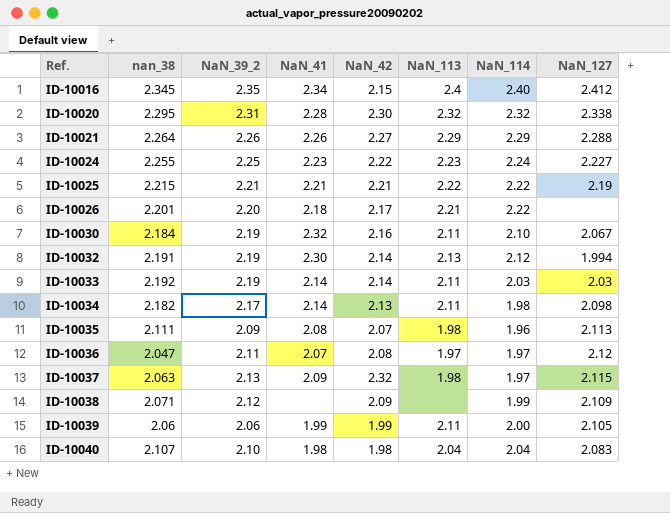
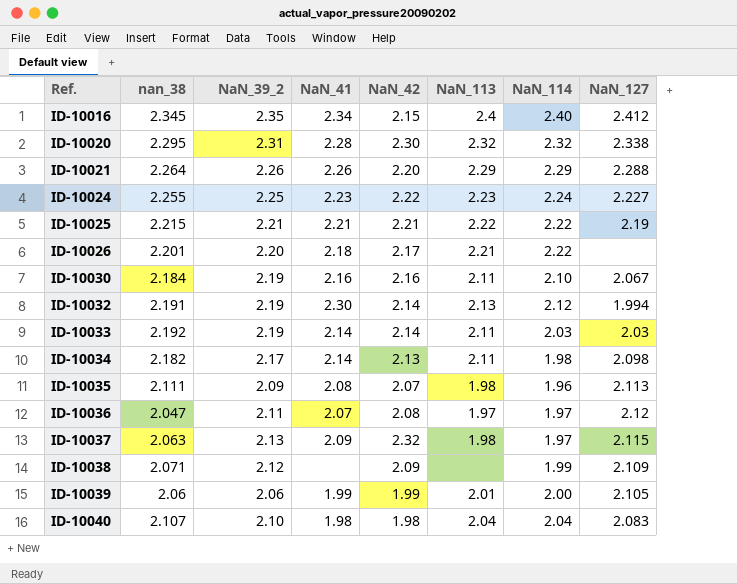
ID-10021 | NaN_42: 2.27 -> 2.20
ID-10030 | NaN_41: 2.32 -> 2.16
ID-10039 | NaN_113: 2.11 -> 2.01

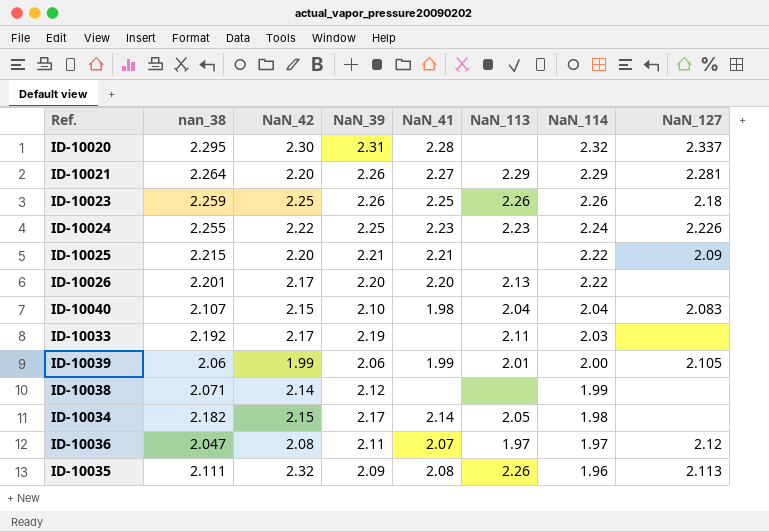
row order: Ref. ascending -> NaN_114 descending
column NaN_42 | position: 5 -> 3
column name: NaN_39_2 -> NaN_39
row ID-10016: 2.345 | 2.35 | 2.34 | 2.15 | 2.4 | 2.40 | 2.412 -> none
row ID-10030: 2.184 | 2.19 | 2.16 | 2.16 | 2.11 | 2.10 | 2.067 -> none
row ID-10032: 2.191 | 2.19 | 2.30 | 2.14 | 2.13 | 2.12 | 1.994 -> none
row ID-10037: 2.063 | 2.13 | 2.09 | 2.32 | 1.98 | 1.97 | 2.115 -> none
ID-10020 | NaN_113: 2.32 -> none
ID-10020 | NaN_127: 2.338 -> 2.337
ID-10021 | NaN_41: 2.26 -> 2.27
ID-10021 | NaN_127: 2.288 -> 2.281
row ID-10023: none -> 2.259 | 2.25 | 2.26 | 2.25 | 2.26 | 2.26 | 2.18
ID-10024 | NaN_127: 2.227 -> 2.226
ID-10025 | NaN_42: 2.21 -> 2.20
ID-10025 | NaN_113: 2.22 -> none
ID-10025 | NaN_127: 2.19 -> 2.09
ID-10026 | NaN_41: 2.18 -> 2.20
ID-10026 | NaN_113: 2.21 -> 2.13
ID-10040 | NaN_42: 1.98 -> 2.15
ID-10033 | NaN_42: 2.14 -> 2.17
ID-10033 | NaN_41: 2.14 -> none
ID-10033 | NaN_127: 2.03 -> none
ID-10038 | NaN_42: 2.09 -> 2.14
ID-10038 | NaN_127: 2.109 -> none
ID-10034 | NaN_42: 2.13 -> 2.15
ID-10034 | NaN_113: 2.11 -> 2.05
ID-10034 | NaN_127: 2.098 -> none
ID-10035 | NaN_42: 2.07 -> 2.32
ID-10035 | NaN_113: 1.98 -> 2.26

